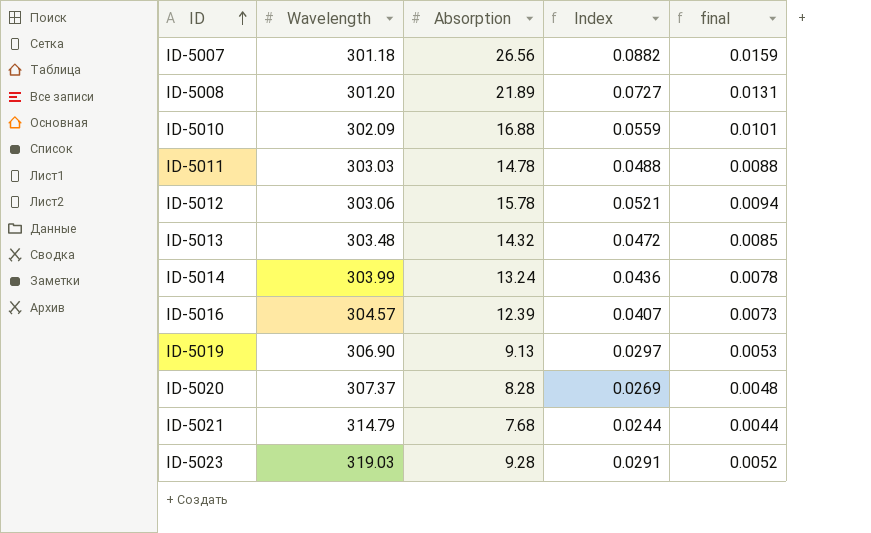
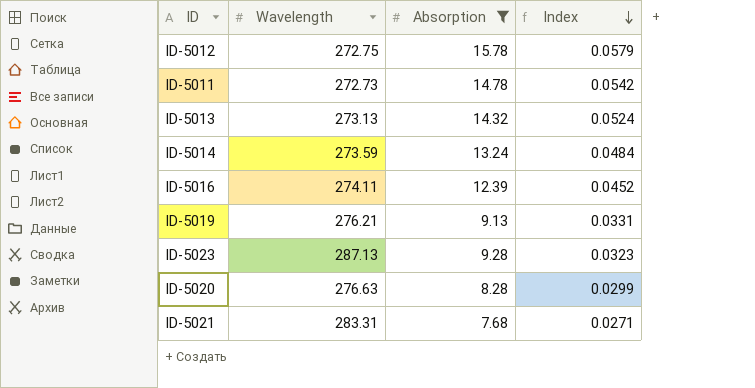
filter: none -> Absorption <= 15.78
row order: ID ascending -> Index descending
column final | formula: [Index] * 0.18 -> none
ID-5012 | Wavelength: 303.06 -> 272.75
ID-5012 | Index: 0.0521 -> 0.0579
ID-5011 | Wavelength: 303.03 -> 272.73
ID-5011 | Index: 0.0488 -> 0.0542
ID-5013 | Wavelength: 303.48 -> 273.13
ID-5013 | Index: 0.0472 -> 0.0524
ID-5014 | Wavelength: 303.99 -> 273.59
ID-5014 | Index: 0.0436 -> 0.0484
ID-5016 | Wavelength: 304.57 -> 274.11
ID-5016 | Index: 0.0407 -> 0.0452
ID-5019 | Wavelength: 306.90 -> 276.21
ID-5019 | Index: 0.0297 -> 0.0331
ID-5023 | Wavelength: 319.03 -> 287.13
ID-5023 | Index: 0.0291 -> 0.0323
ID-5020 | Wavelength: 307.37 -> 276.63
ID-5020 | Index: 0.0269 -> 0.0299
ID-5021 | Wavelength: 314.79 -> 283.31
ID-5021 | Index: 0.0244 -> 0.0271

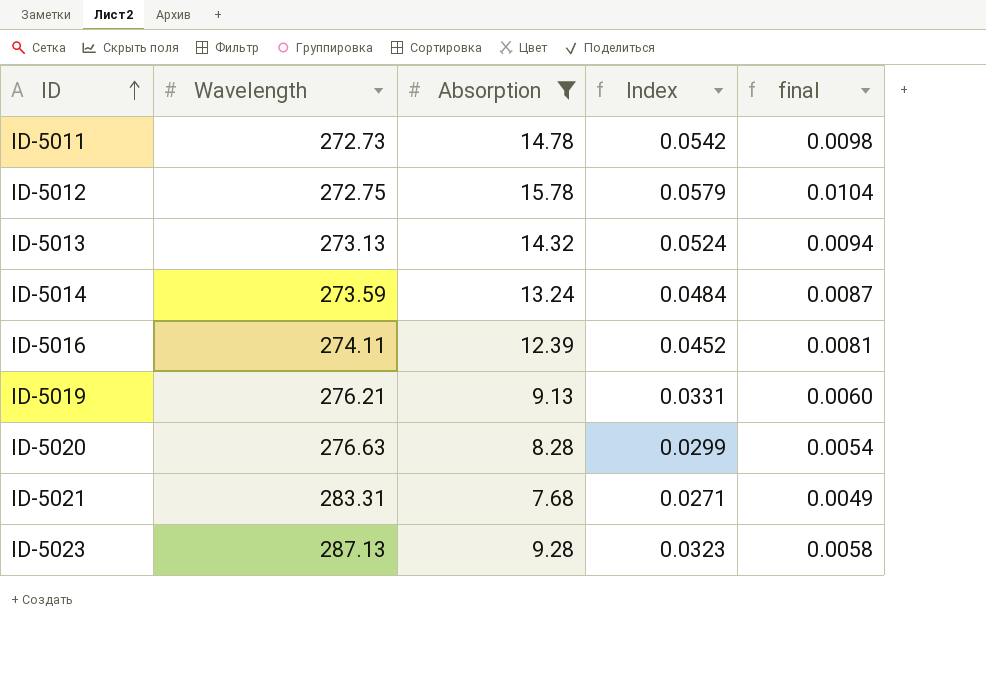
row order: Index descending -> ID ascending
column final | formula: none -> [Index] * 0.18

